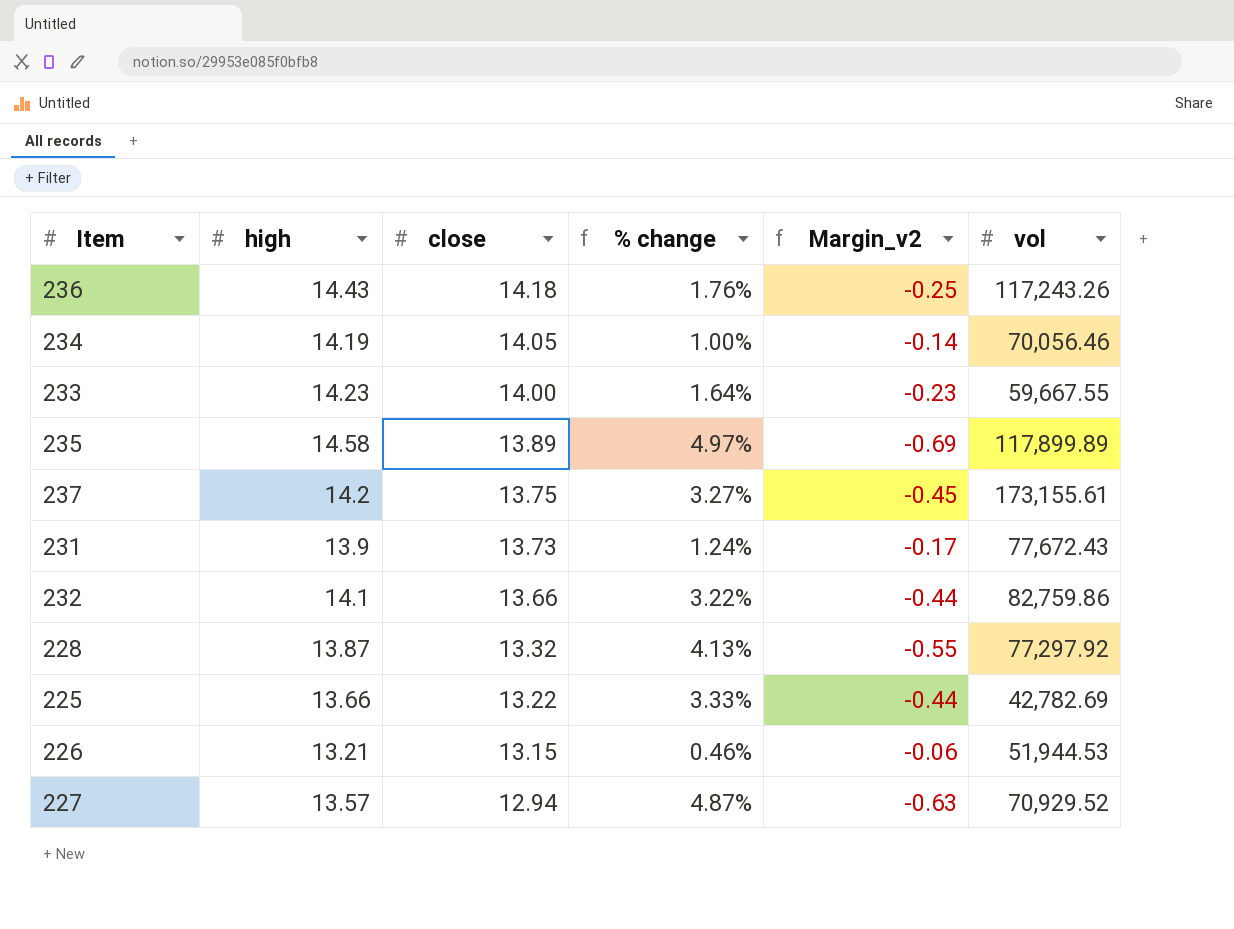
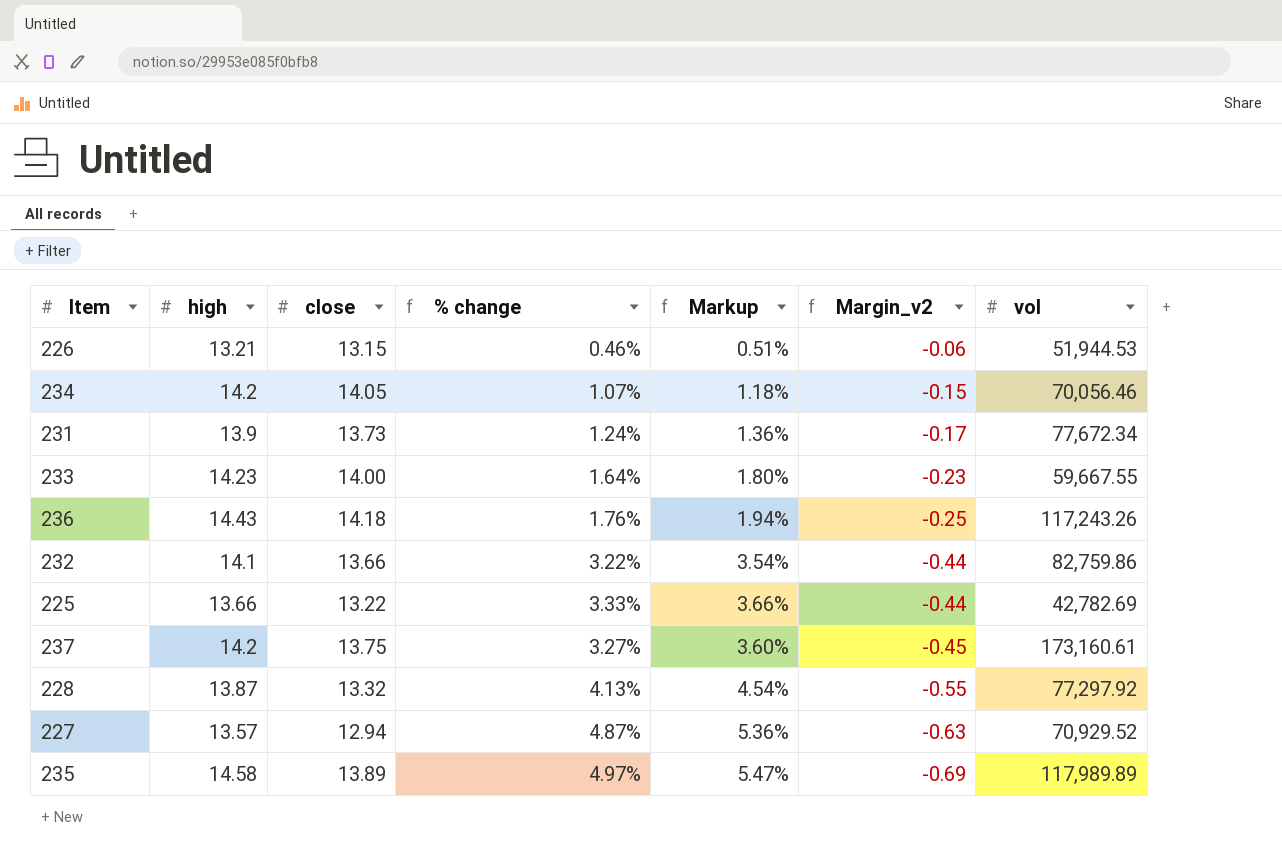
row order: close descending -> Margin_v2 descending
column Markup | formula: none -> [% change] * 1.1
234 | high: 14.19 -> 14.2
234 | % change: 1.00% -> 1.07%
234 | Margin_v2: -0.14 -> -0.15
231 | vol: 77,672.43 -> 77,672.34
237 | vol: 173,155.61 -> 173,160.61
235 | vol: 117,899.89 -> 117,989.89

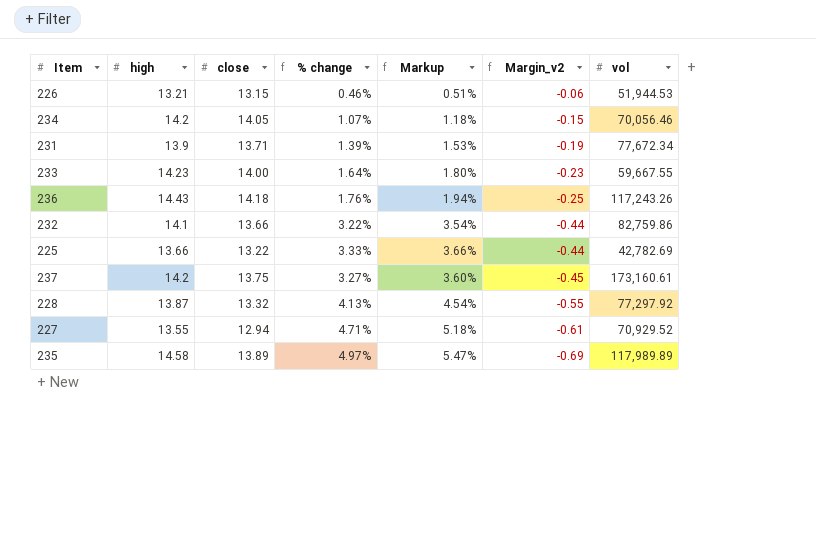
231 | close: 13.73 -> 13.71
231 | % change: 1.24% -> 1.39%
231 | Markup: 1.36% -> 1.53%
231 | Margin_v2: -0.17 -> -0.19
227 | high: 13.57 -> 13.55
227 | % change: 4.87% -> 4.71%
227 | Markup: 5.36% -> 5.18%
227 | Margin_v2: -0.63 -> -0.61

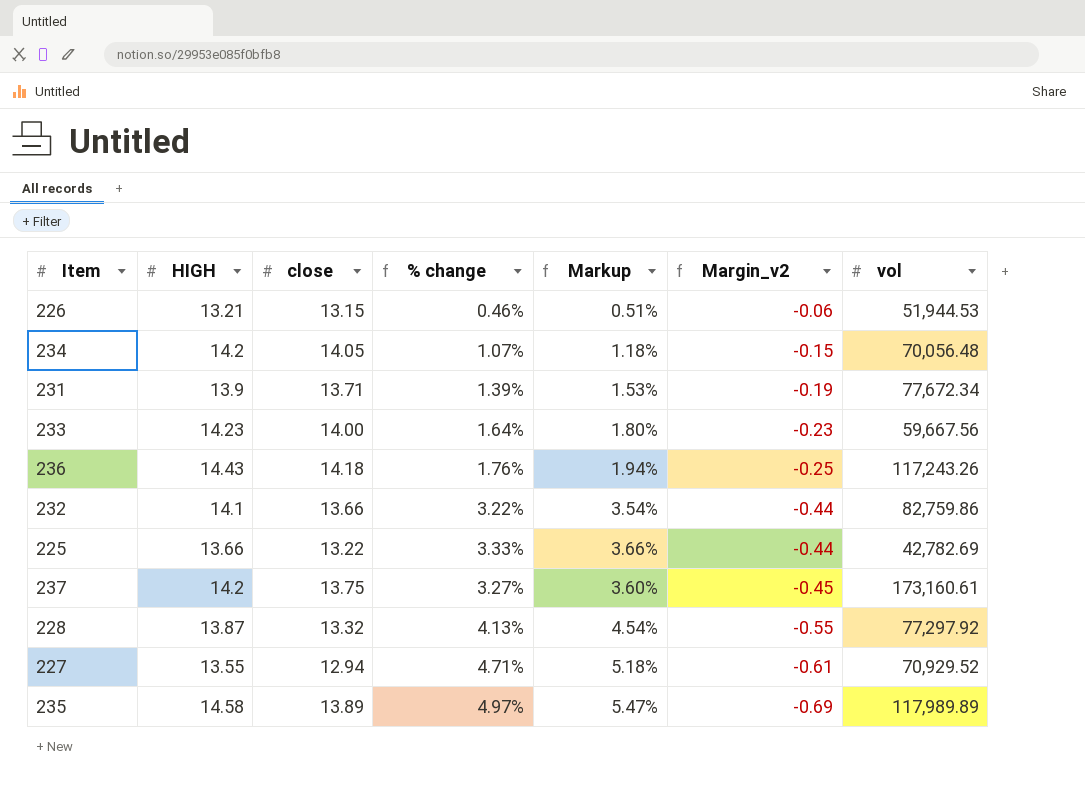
column name: high -> HIGH
234 | vol: 70,056.46 -> 70,056.48
233 | vol: 59,667.55 -> 59,667.56

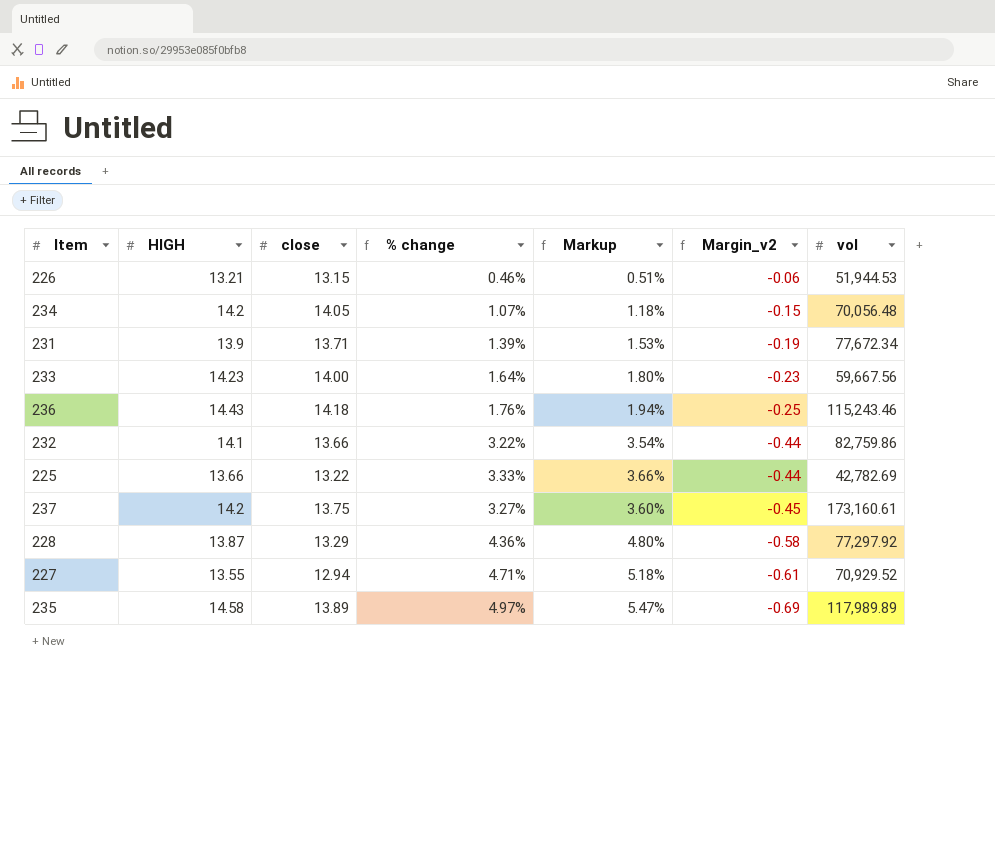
236 | vol: 117,243.26 -> 115,243.46
228 | close: 13.32 -> 13.29
228 | % change: 4.13% -> 4.36%
228 | Markup: 4.54% -> 4.80%
228 | Margin_v2: -0.55 -> -0.58

